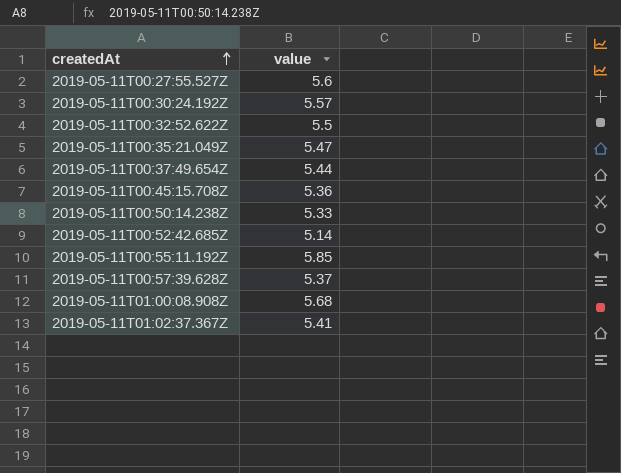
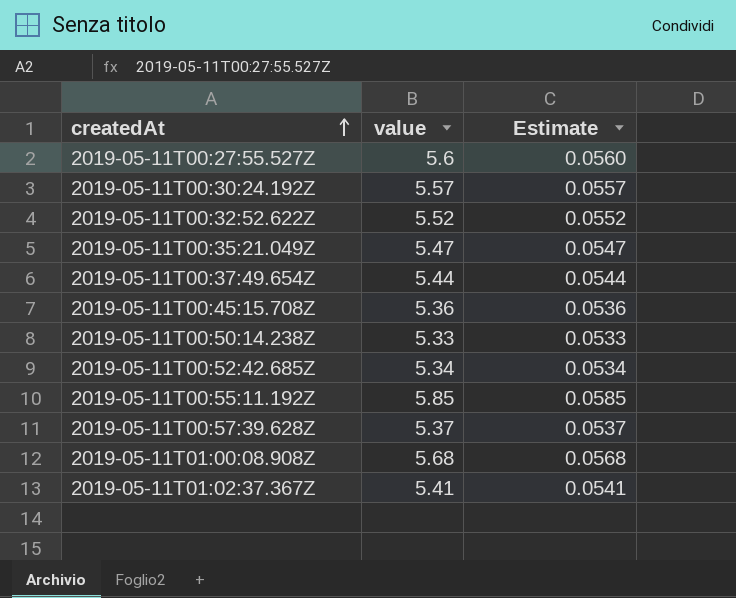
column Estimate | formula: none -> [value] * 0.01
2019-05-11T00:32:52.622Z | value: 5.5 -> 5.52
2019-05-11T00:52:42.685Z | value: 5.14 -> 5.34

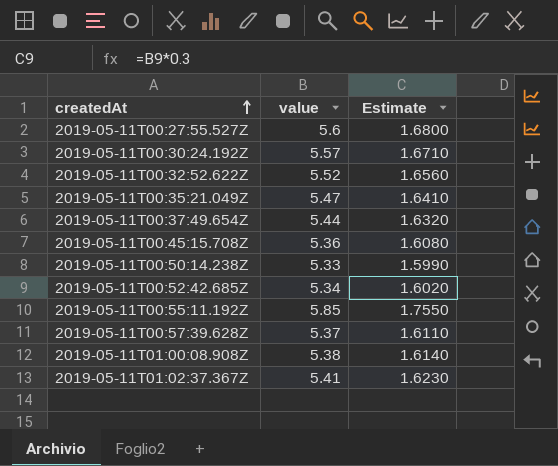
column Estimate | formula: [value] * 0.01 -> [value] * 0.3
2019-05-11T01:00:08.908Z | value: 5.68 -> 5.38

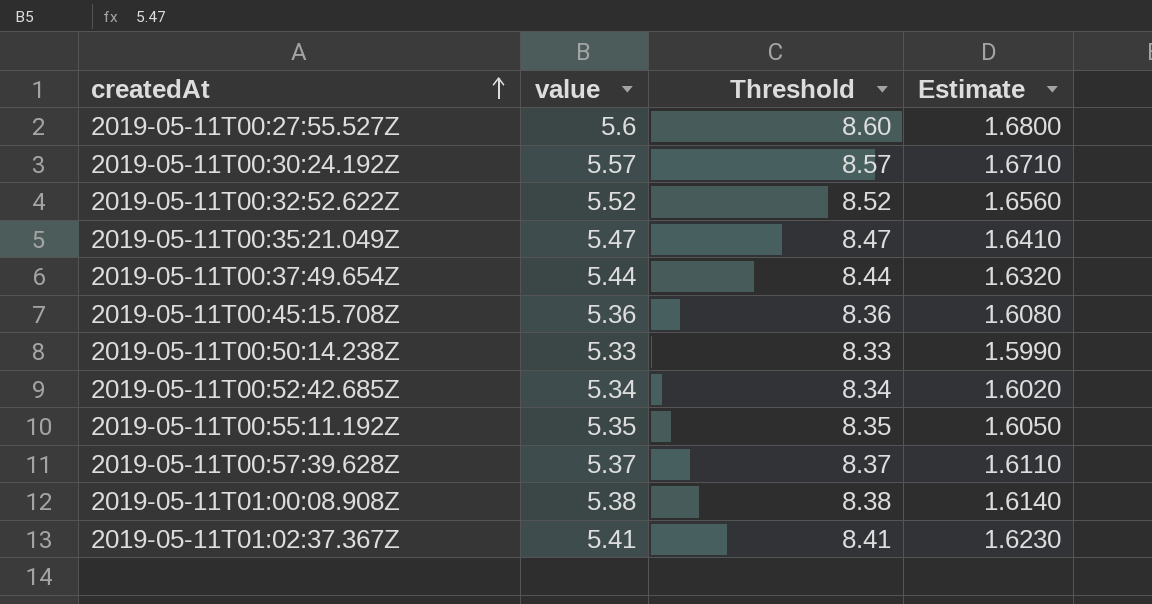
column Threshold | formula: none -> [value] + 3
2019-05-11T00:55:11.192Z | value: 5.85 -> 5.35
2019-05-11T00:55:11.192Z | Estimate: 1.7550 -> 1.6050

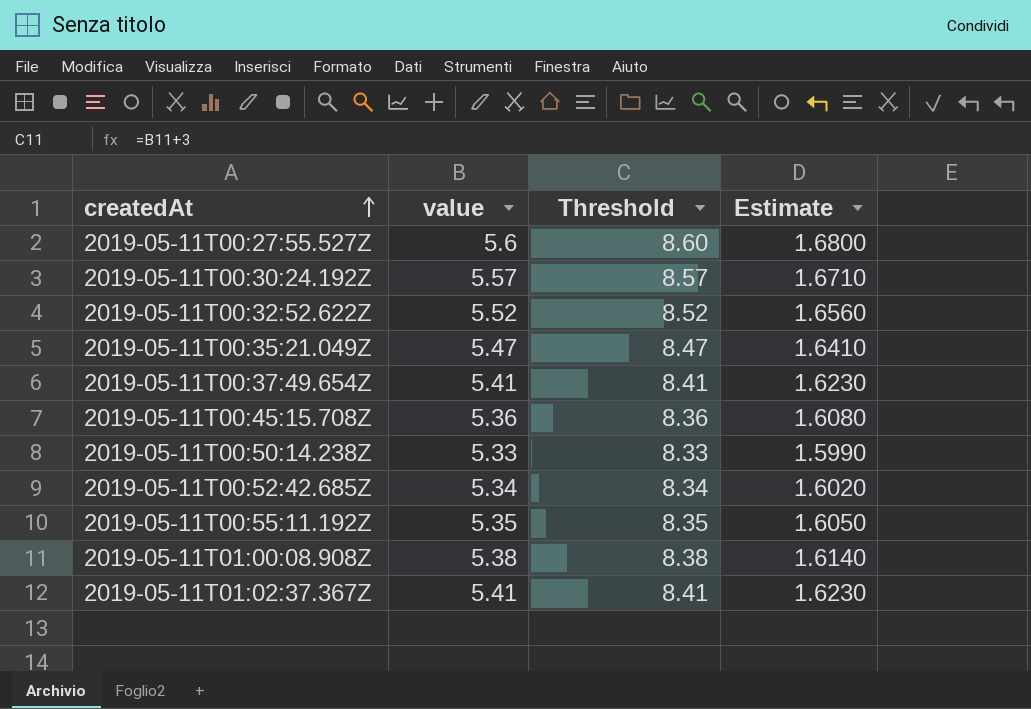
row 2019-05-11T00:57:39.628Z: 5.37 | 8.37 | 1.6110 -> none
2019-05-11T00:37:49.654Z | value: 5.44 -> 5.41
2019-05-11T00:37:49.654Z | Threshold: 8.44 -> 8.41
2019-05-11T00:37:49.654Z | Estimate: 1.6320 -> 1.6230

